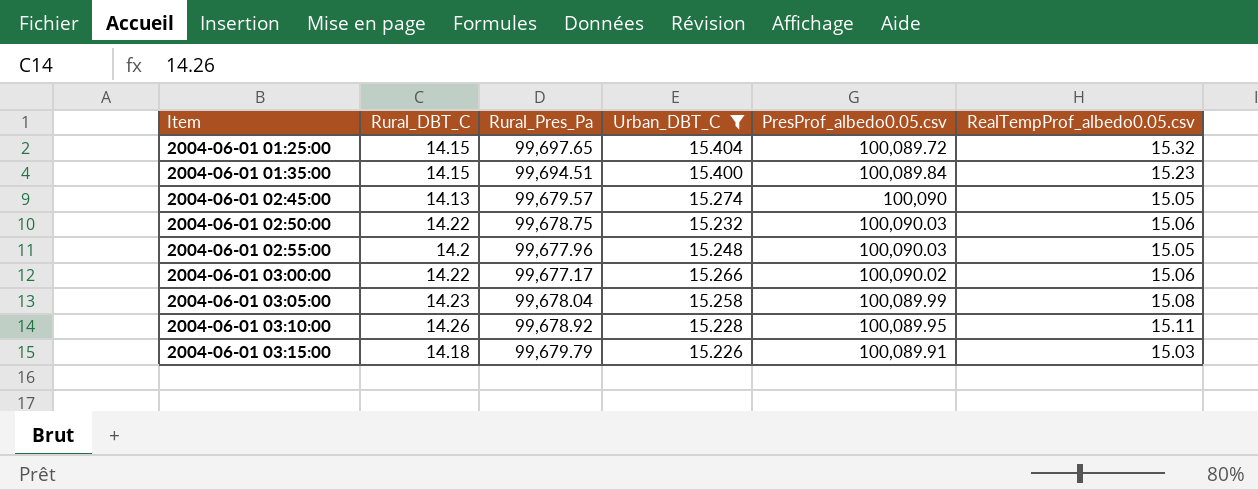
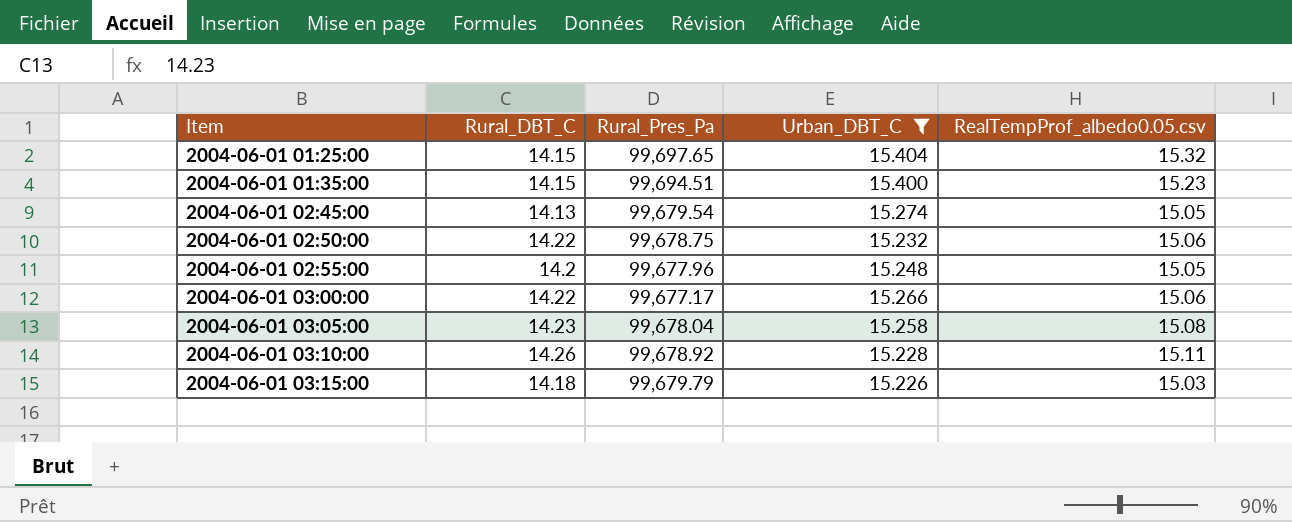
column PresProf_albedo0.05.csv | position: 5 -> none
2004-06-01 02:45:00 | Rural_Pres_Pa: 99,679.57 -> 99,679.54

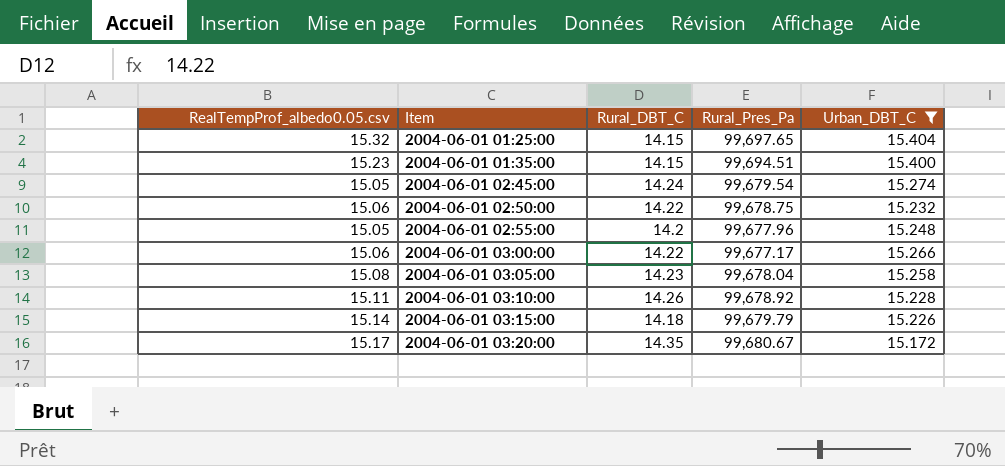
column RealTempProf_albedo0.05.csv | position: 5 -> 1
2004-06-01 02:45:00 | Rural_DBT_C: 14.13 -> 14.24
2004-06-01 03:15:00 | RealTempProf_albedo0.05.csv: 15.03 -> 15.14
row 2004-06-01 03:20:00: none -> 15.17 | 14.35 | 99,680.67 | 15.172

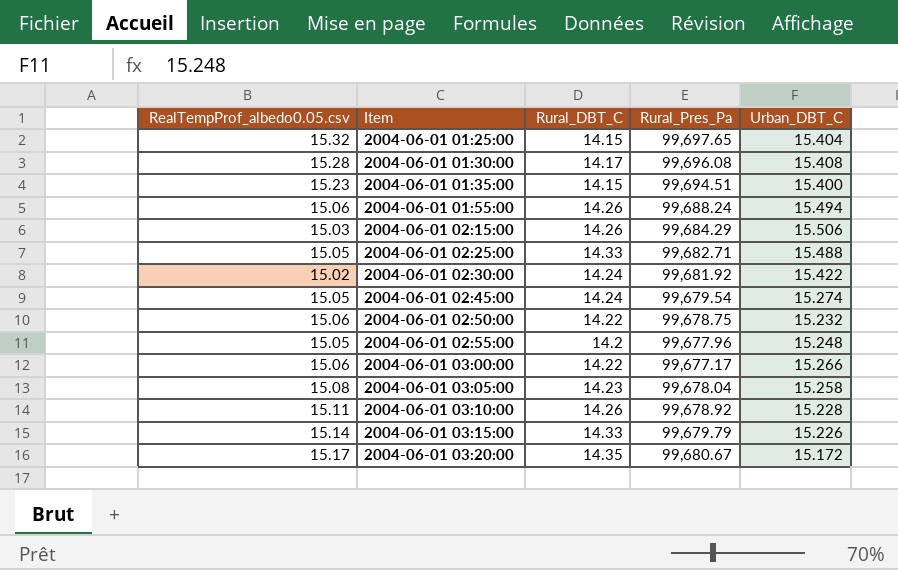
filter: Urban_DBT_C <= 15.404 -> none
2004-06-01 03:15:00 | Rural_DBT_C: 14.18 -> 14.33

